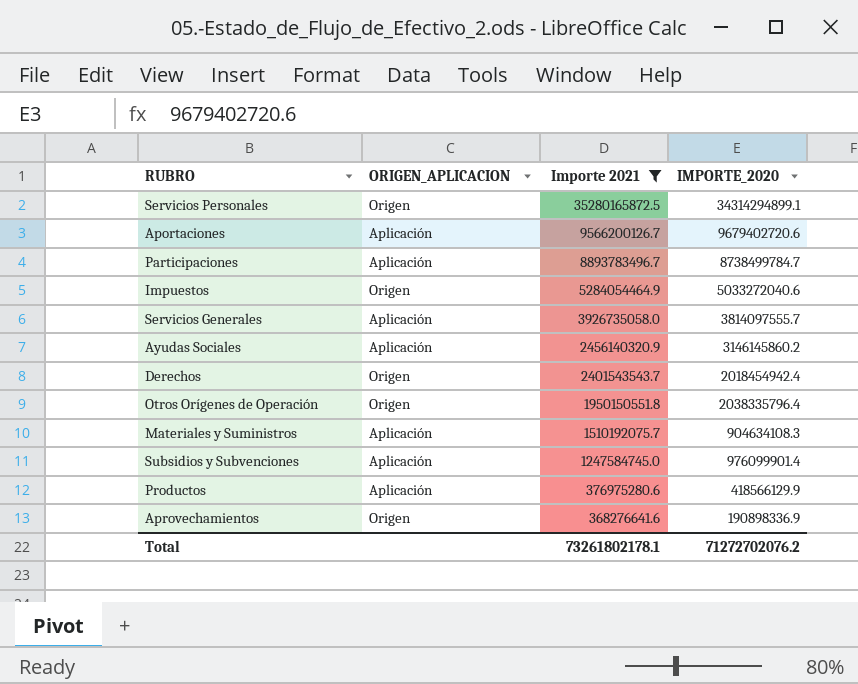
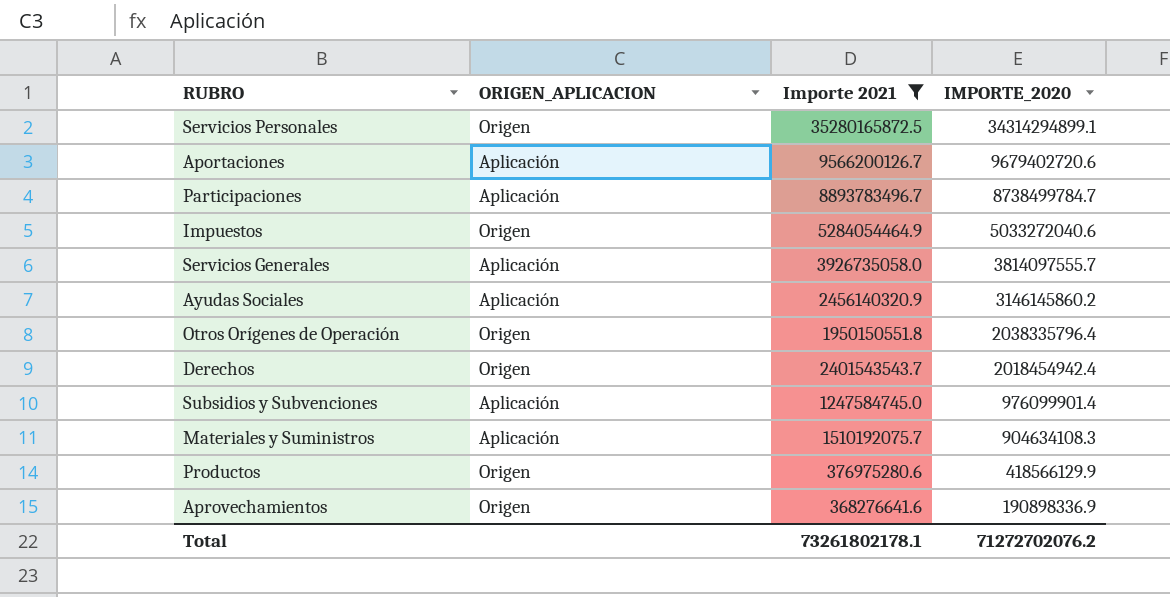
row order: Importe 2021 descending -> IMPORTE_2020 descending
Productos | ORIGEN_APLICACION: Aplicación -> Origen

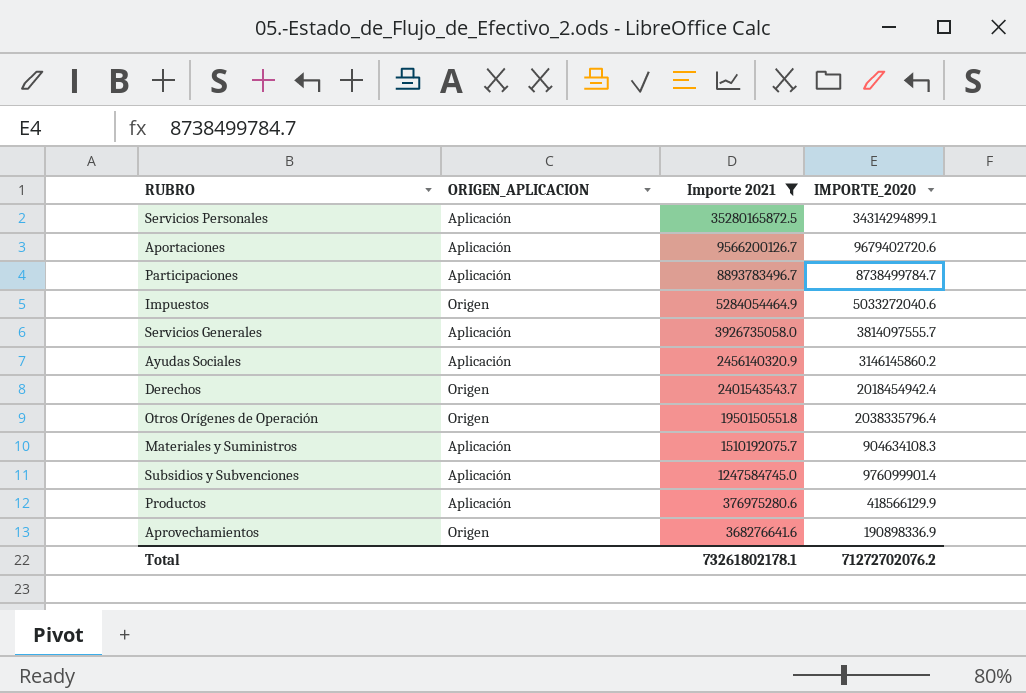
row order: IMPORTE_2020 descending -> Importe 2021 descending
Servicios Personales | ORIGEN_APLICACION: Origen -> Aplicación
Productos | ORIGEN_APLICACION: Origen -> Aplicación

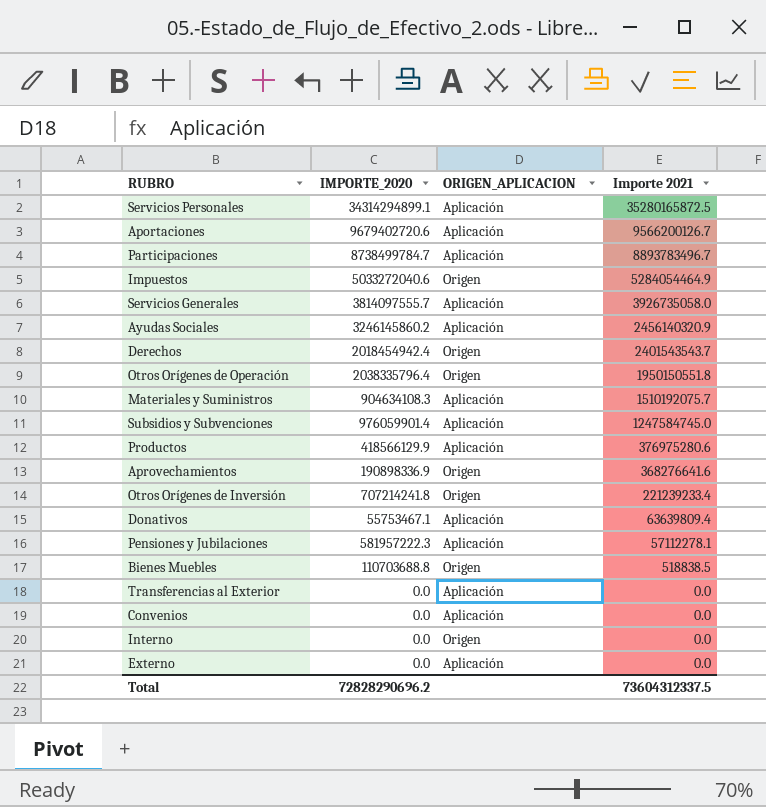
filter: Importe 2021 >= 368276641.6 -> none
column IMPORTE_2020 | position: 4 -> 2
Ayudas Sociales | IMPORTE_2020: 3146145860.2 -> 3246145860.2
Subsidios y Subvenciones | IMPORTE_2020: 976099901.4 -> 976059901.4
Total | IMPORTE_2020: 71272702076.2 -> 72828290696.2
Total | Importe 2021: 73261802178.1 -> 73604312337.5

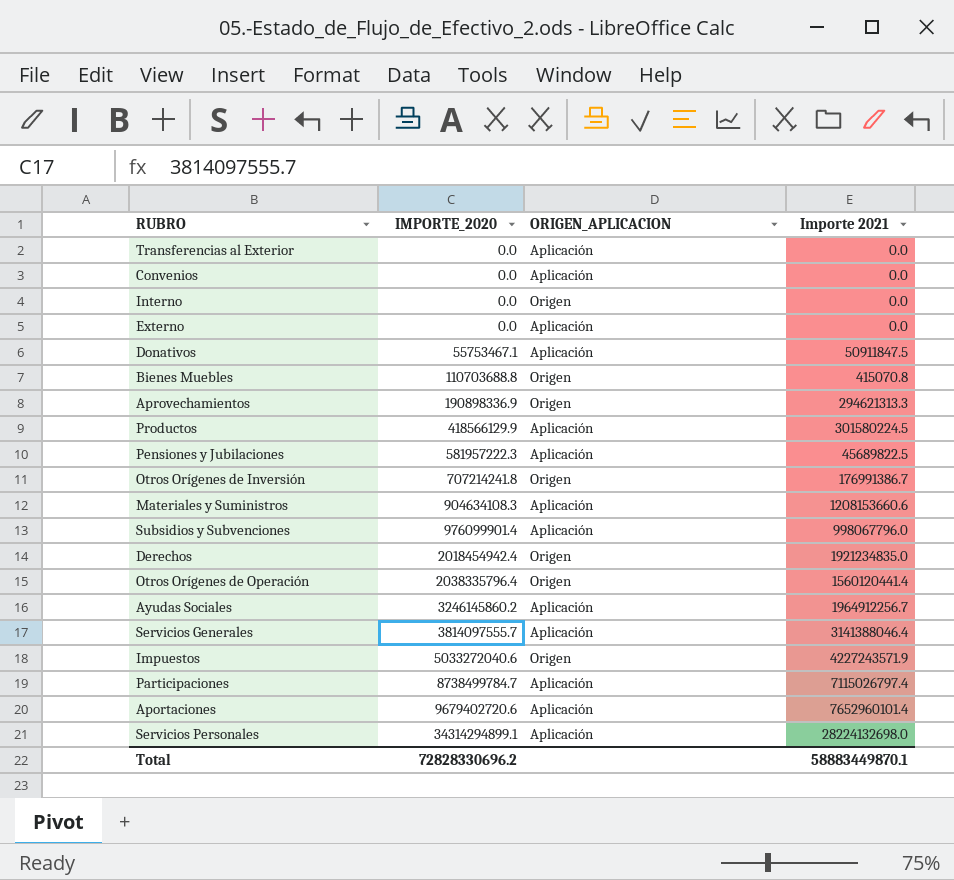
row order: Importe 2021 descending -> IMPORTE_2020 ascending
Donativos | Importe 2021: 63639809.4 -> 50911847.5
Bienes Muebles | Importe 2021: 518838.5 -> 415070.8
Aprovechamientos | Importe 2021: 368276641.6 -> 294621313.3
Productos | Importe 2021: 376975280.6 -> 301580224.5
Pensiones y Jubilaciones | Importe 2021: 57112278.1 -> 45689822.5
Otros Orígenes de Inversión | Importe 2021: 221239233.4 -> 176991386.7
Materiales y Suministros | Importe 2021: 1510192075.7 -> 1208153660.6
Subsidios y Subvenciones | IMPORTE_2020: 976059901.4 -> 976099901.4
Subsidios y Subvenciones | Importe 2021: 1247584745.0 -> 998067796.0
Derechos | Importe 2021: 2401543543.7 -> 1921234835.0
Otros Orígenes de Operación | Importe 2021: 1950150551.8 -> 1560120441.4
Ayudas Sociales | Importe 2021: 2456140320.9 -> 1964912256.7
Servicios Generales | Importe 2021: 3926735058.0 -> 3141388046.4
Impuestos | Importe 2021: 5284054464.9 -> 4227243571.9
Participaciones | Importe 2021: 8893783496.7 -> 7115026797.4
Aportaciones | Importe 2021: 9566200126.7 -> 7652960101.4
Servicios Personales | Importe 2021: 35280165872.5 -> 28224132698.0
Total | IMPORTE_2020: 72828290696.2 -> 72828330696.2
Total | Importe 2021: 73604312337.5 -> 58883449870.1

